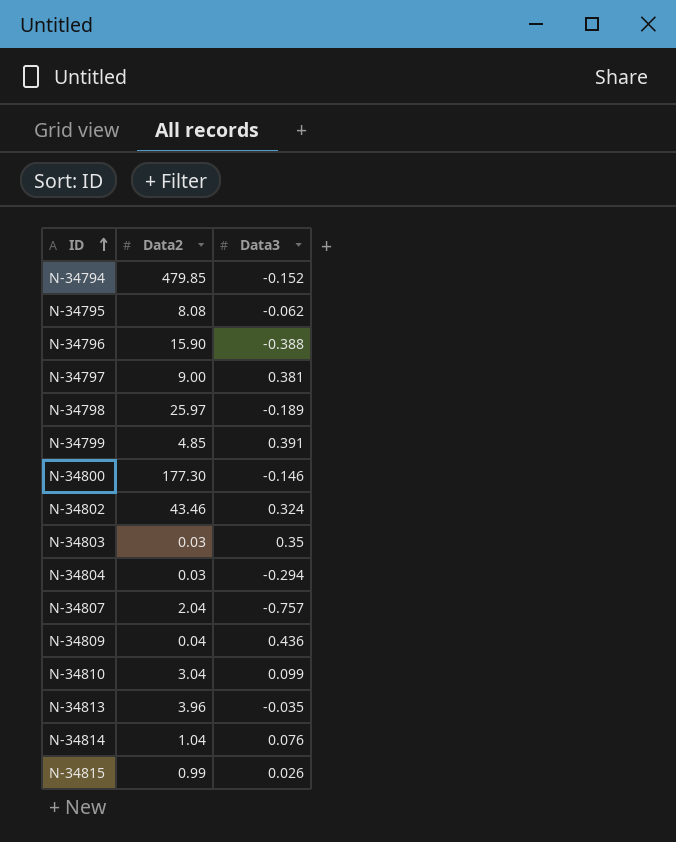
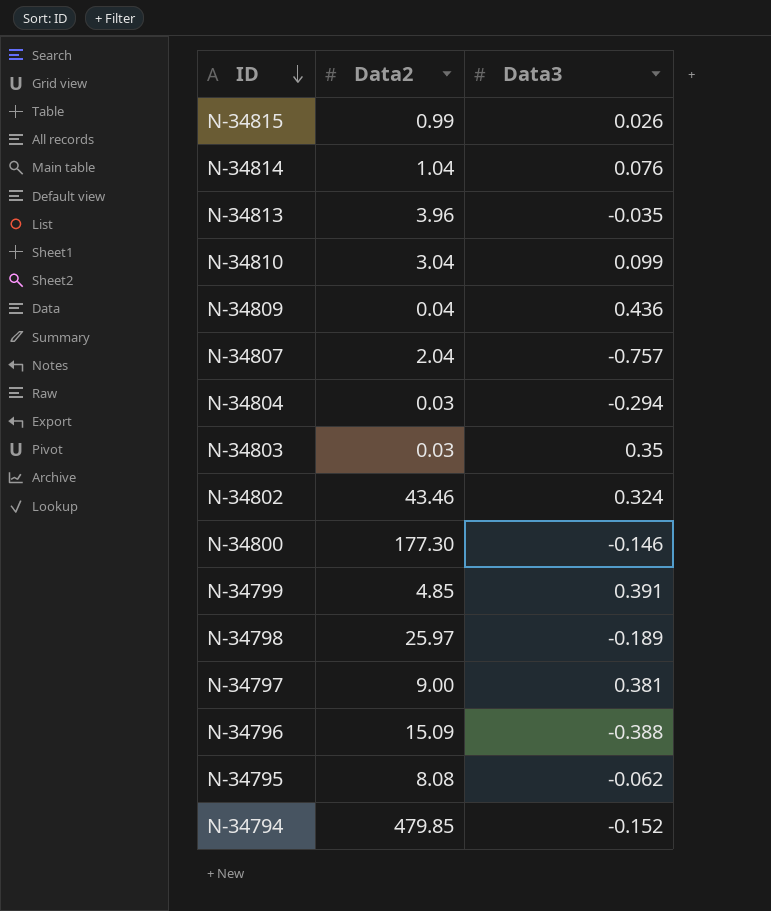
row order: ID ascending -> ID descending
N-34796 | Data2: 15.90 -> 15.09

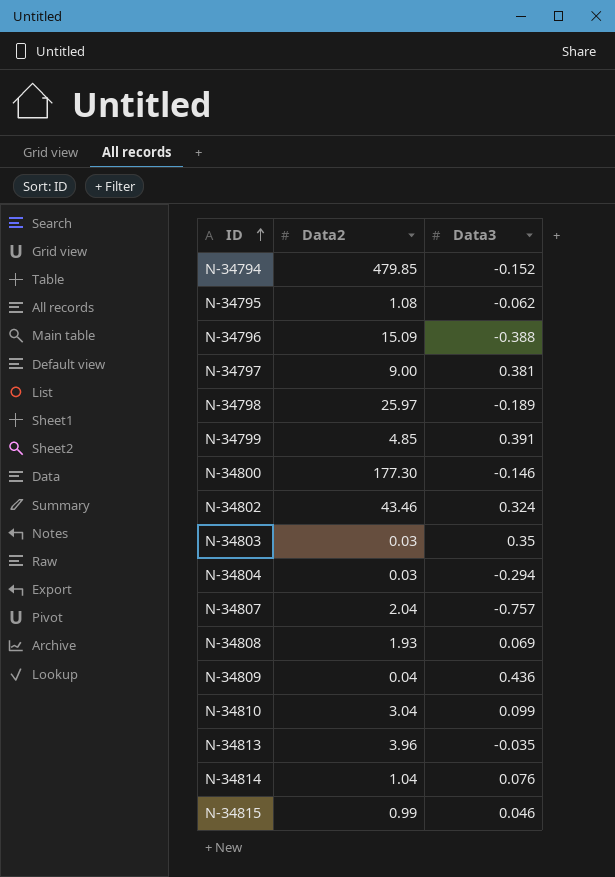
row order: ID descending -> ID ascending
N-34795 | Data2: 8.08 -> 1.08
row N-34808: none -> 1.93 | 0.069
N-34815 | Data3: 0.026 -> 0.046

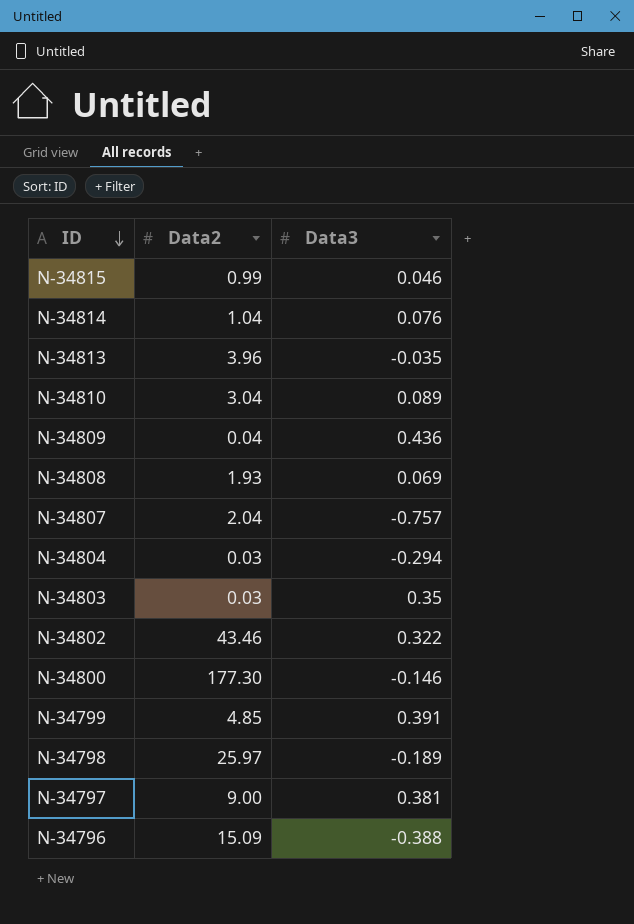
row order: ID ascending -> ID descending
row N-34794: 479.85 | -0.152 -> none
row N-34795: 1.08 | -0.062 -> none
N-34810 | Data3: 0.099 -> 0.089
N-34802 | Data3: 0.324 -> 0.322

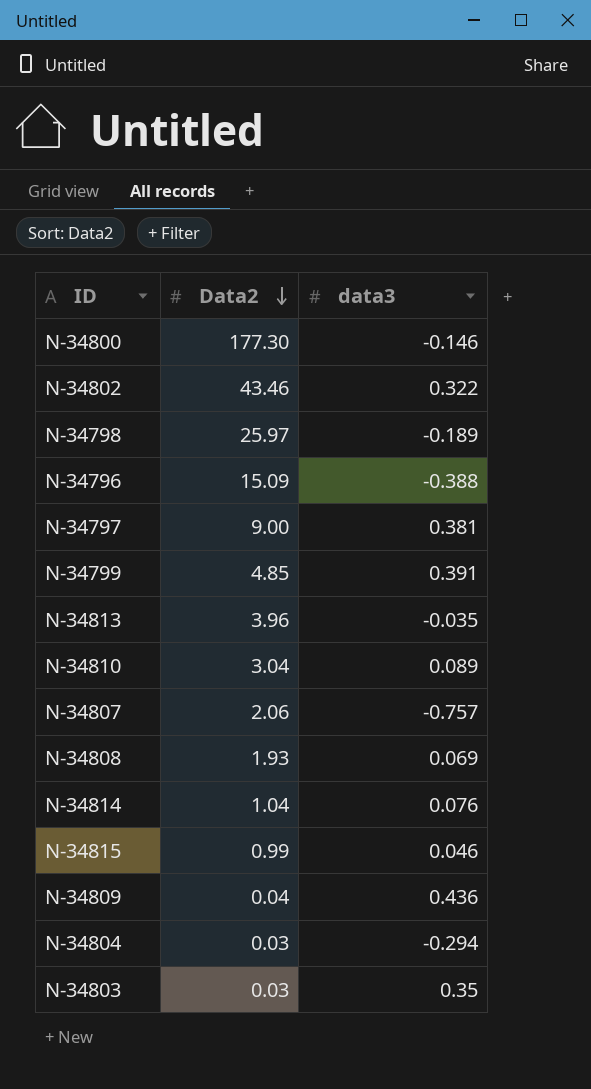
row order: ID descending -> Data2 descending
column name: Data3 -> data3
N-34807 | Data2: 2.04 -> 2.06

